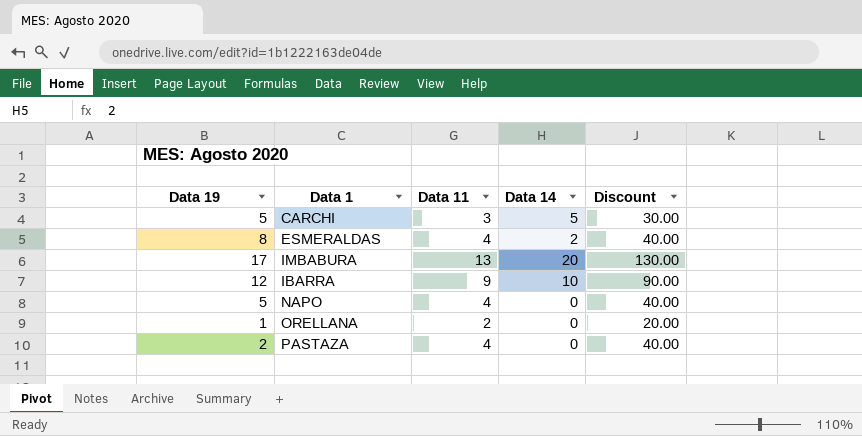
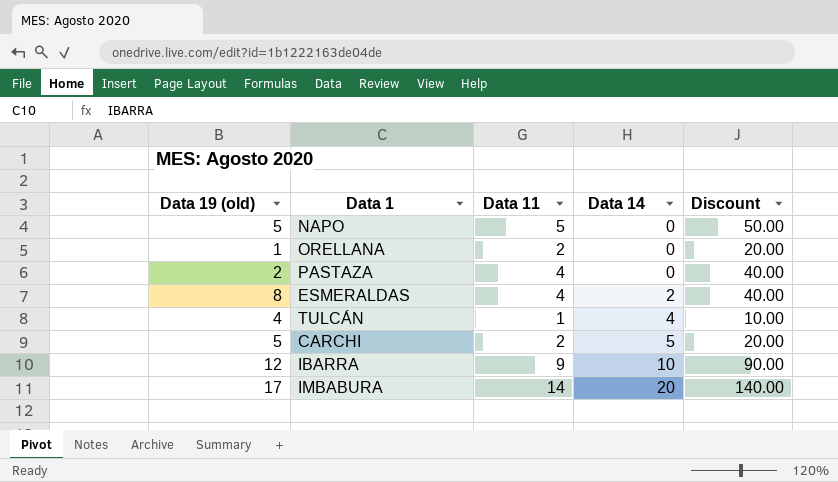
row order: none -> Data 14 ascending
column name: Data 19 -> Data 19 (old)
NAPO | Data 11: 4 -> 5
NAPO | Discount: 40.00 -> 50.00
row TULCÁN: none -> 4 | 1 | 4 | 10.00
CARCHI | Data 11: 3 -> 2
CARCHI | Discount: 30.00 -> 20.00
IMBABURA | Data 11: 13 -> 14
IMBABURA | Discount: 130.00 -> 140.00

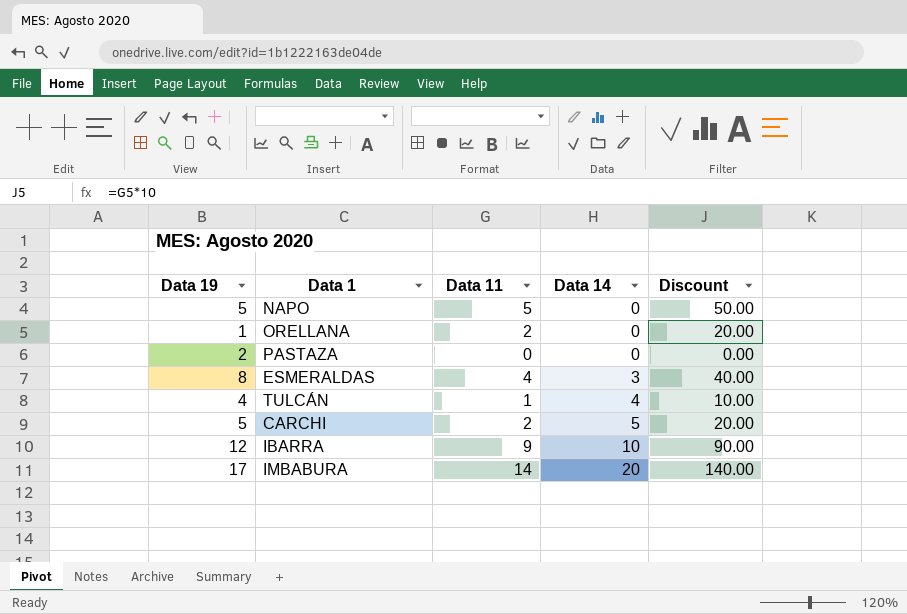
column name: Data 19 (old) -> Data 19
PASTAZA | Data 11: 4 -> 0
PASTAZA | Discount: 40.00 -> 0.00
ESMERALDAS | Data 14: 2 -> 3

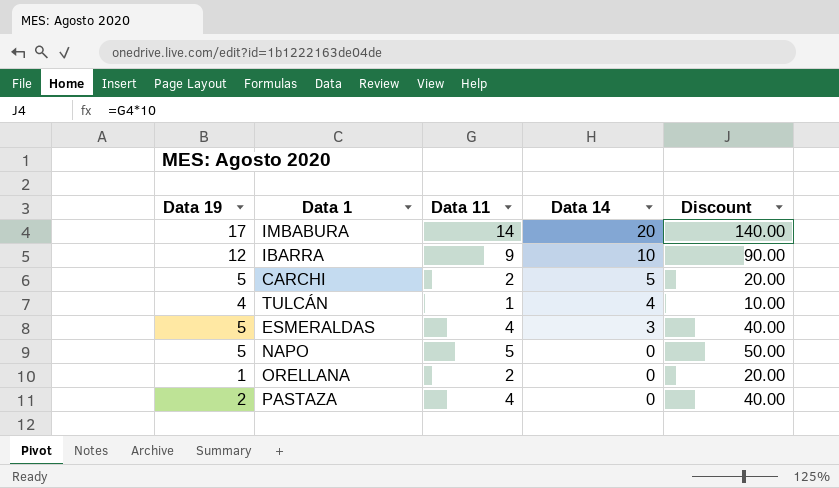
row order: Data 14 ascending -> Data 14 descending
ESMERALDAS | Data 19: 8 -> 5
PASTAZA | Data 11: 0 -> 4
PASTAZA | Discount: 0.00 -> 40.00

